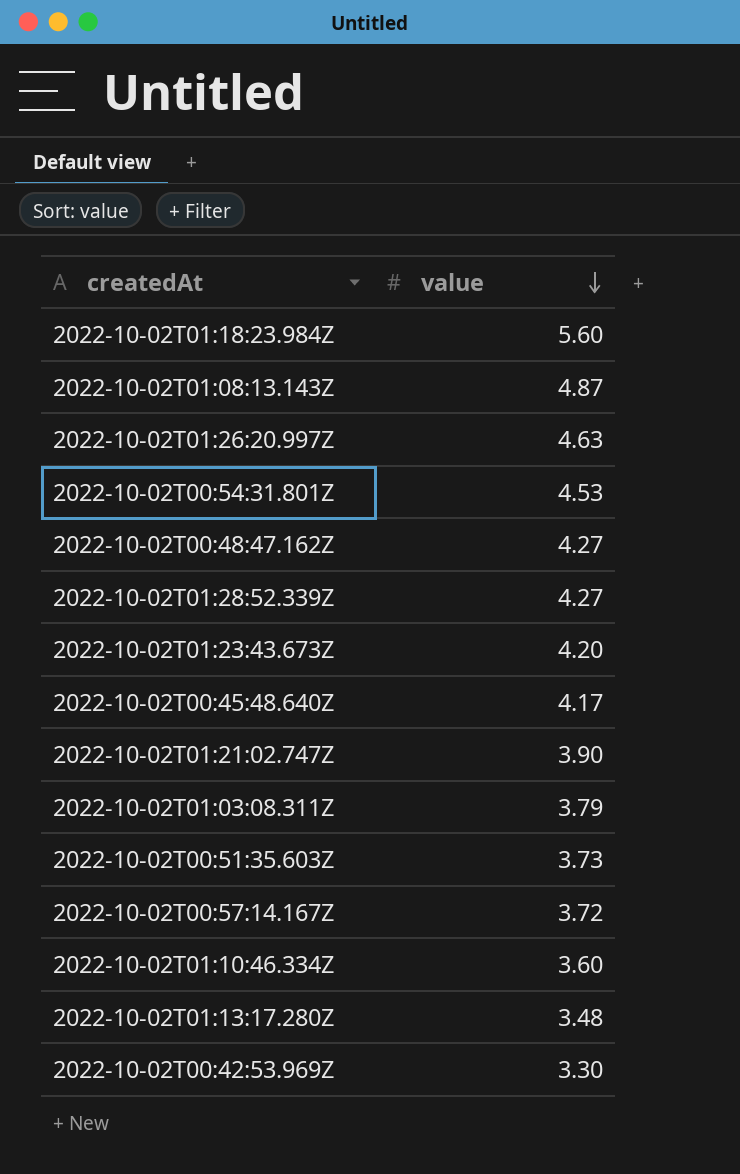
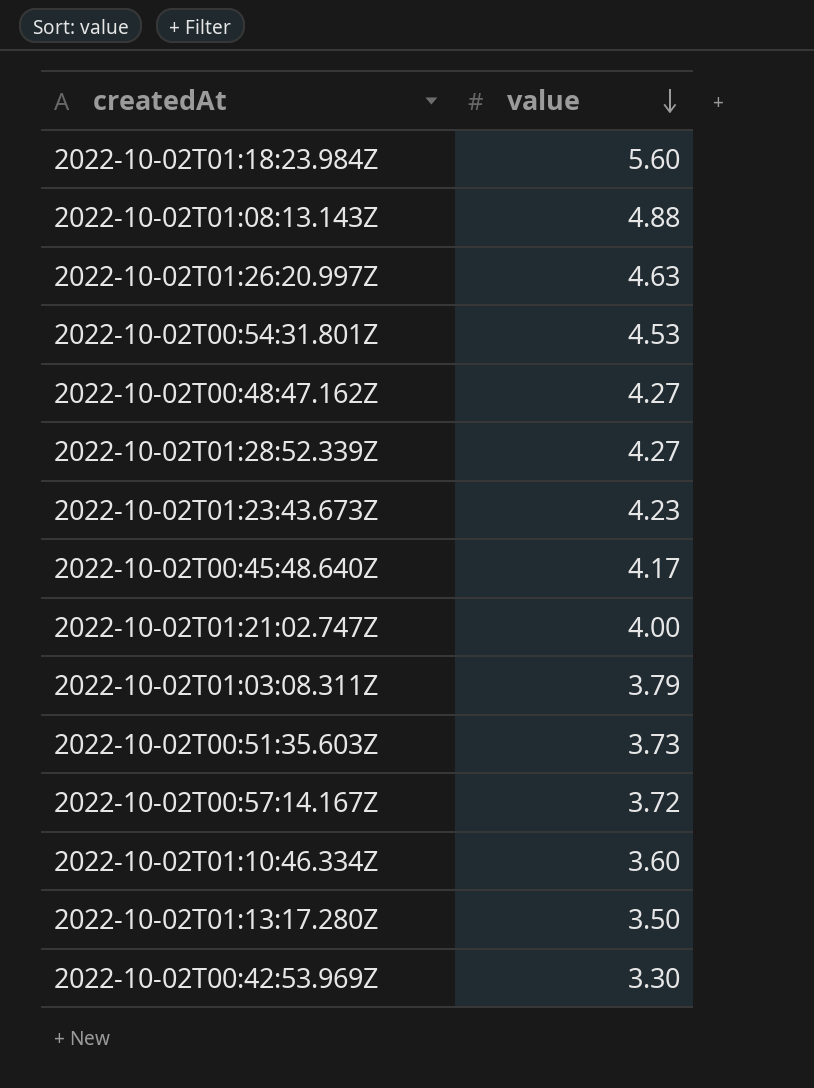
2022-10-02T01:08:13.143Z | value: 4.87 -> 4.88
2022-10-02T01:23:43.673Z | value: 4.20 -> 4.23
2022-10-02T01:21:02.747Z | value: 3.90 -> 4.00
2022-10-02T01:13:17.280Z | value: 3.48 -> 3.50

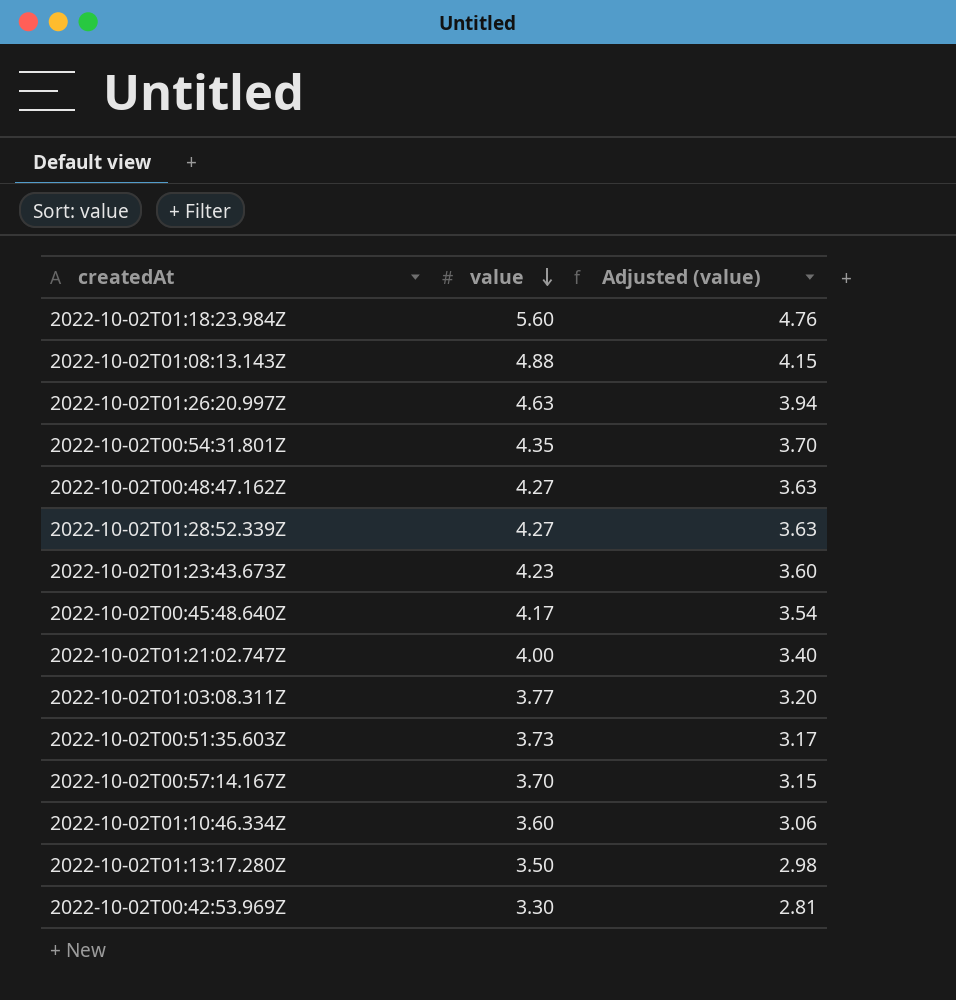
column Adjusted (value) | formula: none -> [value] * 0.85
2022-10-02T00:54:31.801Z | value: 4.53 -> 4.35
2022-10-02T01:03:08.311Z | value: 3.79 -> 3.77
2022-10-02T00:57:14.167Z | value: 3.72 -> 3.70

